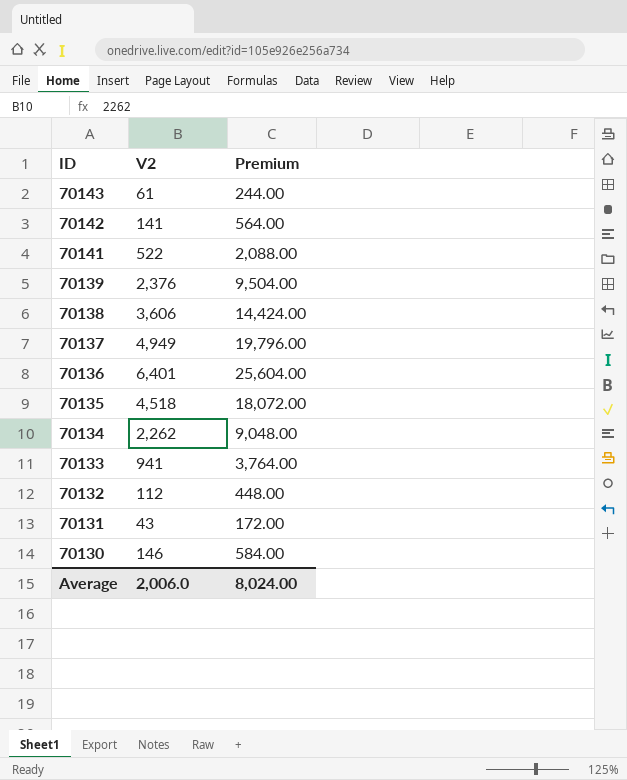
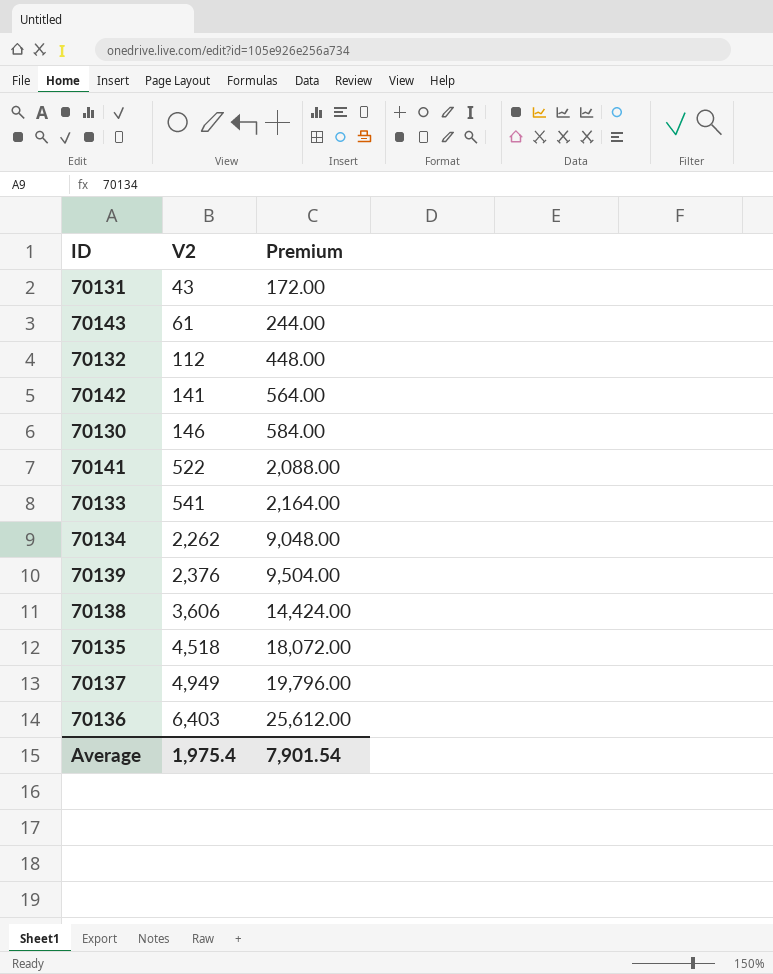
row order: ID descending -> V2 ascending
70133 | V2: 941 -> 541
70133 | Premium: 3,764.00 -> 2,164.00
70136 | V2: 6,401 -> 6,403
70136 | Premium: 25,604.00 -> 25,612.00
Average | V2: 2,006.0 -> 1,975.4
Average | Premium: 8,024.00 -> 7,901.54

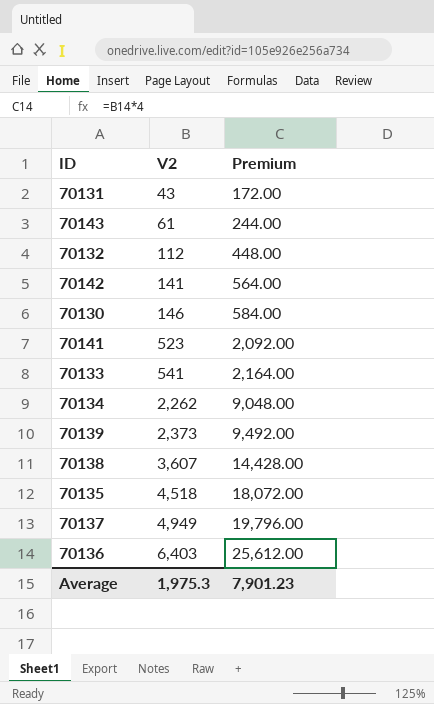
70141 | V2: 522 -> 523
70141 | Premium: 2,088.00 -> 2,092.00
70139 | V2: 2,376 -> 2,373
70139 | Premium: 9,504.00 -> 9,492.00
70138 | V2: 3,606 -> 3,607
70138 | Premium: 14,424.00 -> 14,428.00
Average | V2: 1,975.4 -> 1,975.3
Average | Premium: 7,901.54 -> 7,901.23

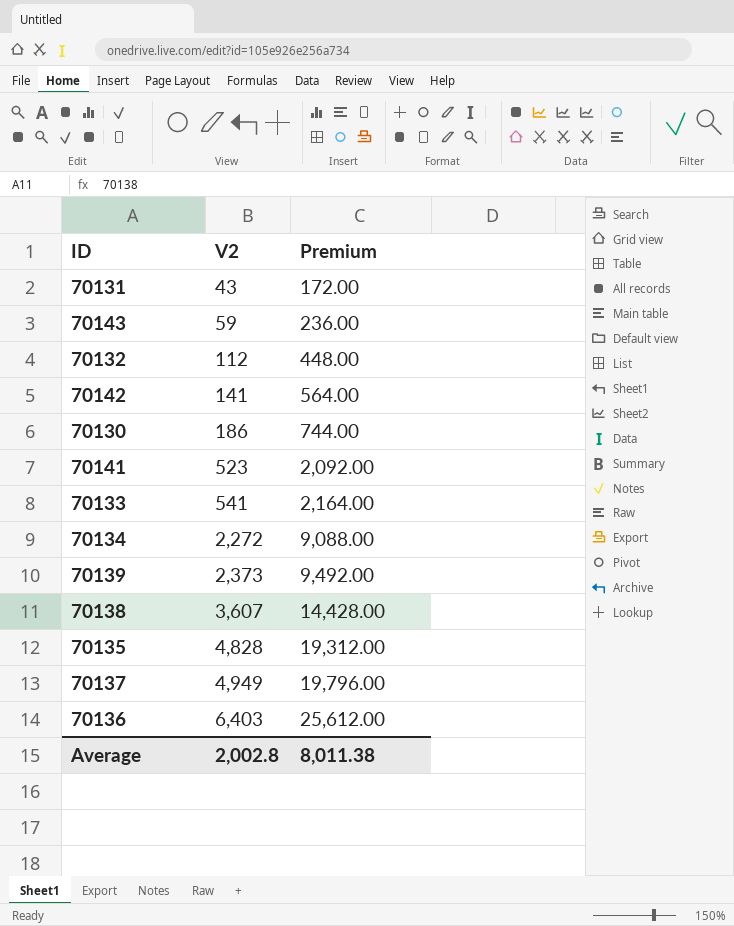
70143 | V2: 61 -> 59
70143 | Premium: 244.00 -> 236.00
70130 | V2: 146 -> 186
70130 | Premium: 584.00 -> 744.00
70134 | V2: 2,262 -> 2,272
70134 | Premium: 9,048.00 -> 9,088.00
70135 | V2: 4,518 -> 4,828
70135 | Premium: 18,072.00 -> 19,312.00
Average | V2: 1,975.3 -> 2,002.8
Average | Premium: 7,901.23 -> 8,011.38

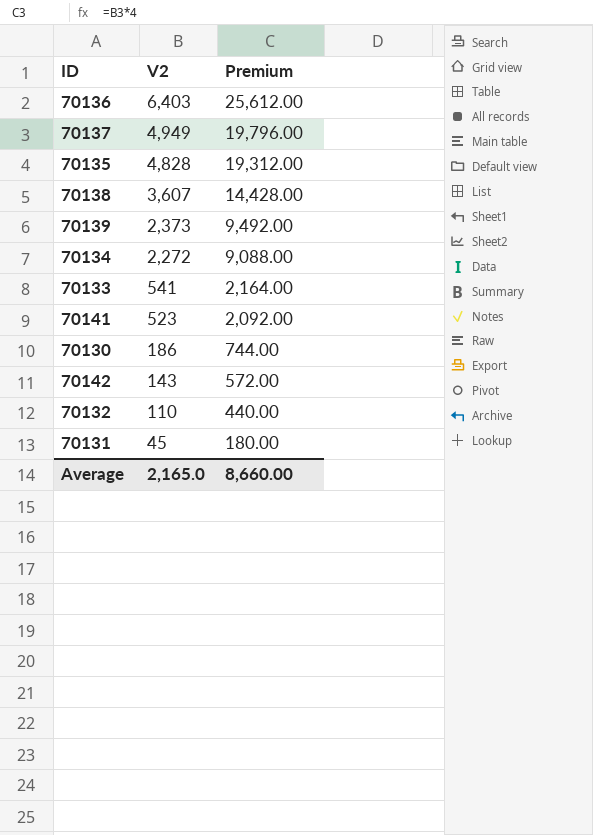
row order: V2 ascending -> V2 descending
row 70143: 59 | 236.00 -> none
70142 | V2: 141 -> 143
70142 | Premium: 564.00 -> 572.00
70132 | V2: 112 -> 110
70132 | Premium: 448.00 -> 440.00
70131 | V2: 43 -> 45
70131 | Premium: 172.00 -> 180.00
Average | V2: 2,002.8 -> 2,165.0
Average | Premium: 8,011.38 -> 8,660.00

